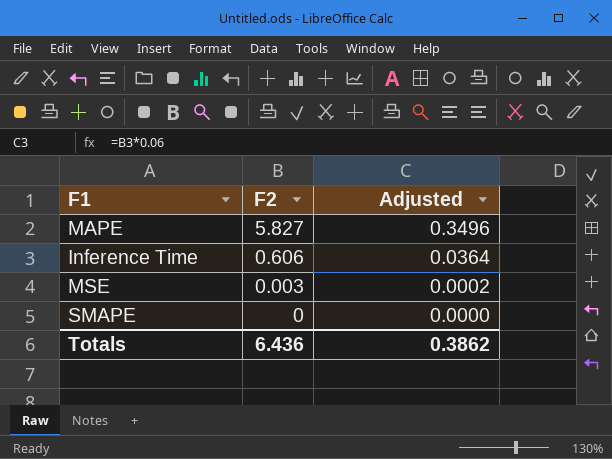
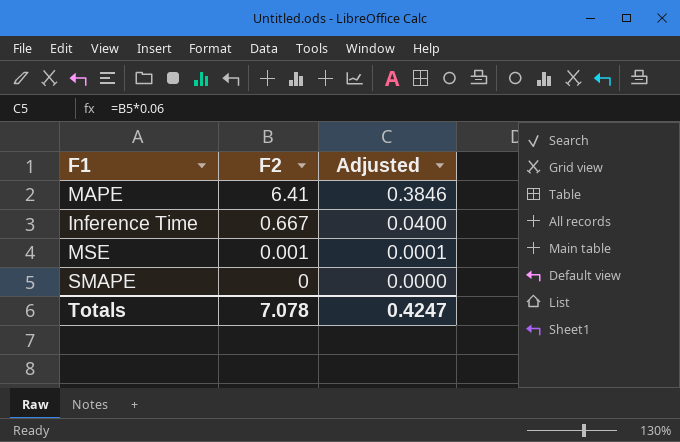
MAPE | F2: 5.827 -> 6.41
MAPE | Adjusted: 0.3496 -> 0.3846
Inference Time | F2: 0.606 -> 0.667
Inference Time | Adjusted: 0.0364 -> 0.0400
MSE | F2: 0.003 -> 0.001
MSE | Adjusted: 0.0002 -> 0.0001
Totals | F2: 6.436 -> 7.078
Totals | Adjusted: 0.3862 -> 0.4247

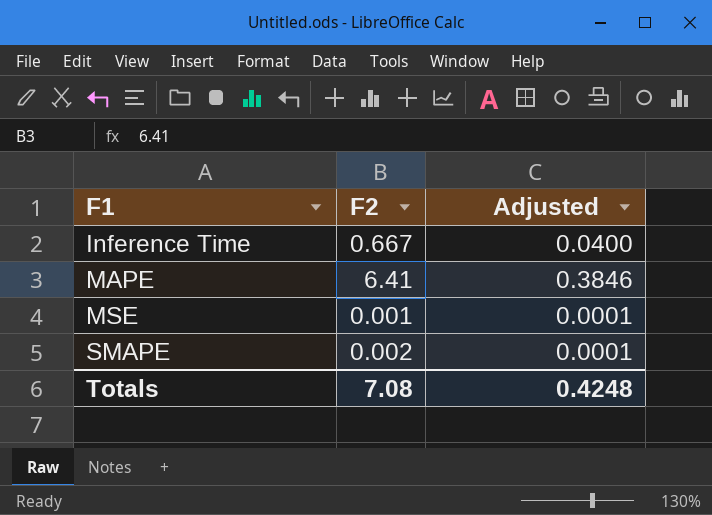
row order: F2 descending -> F1 ascending
SMAPE | F2: 0 -> 0.002
SMAPE | Adjusted: 0.0000 -> 0.0001
Totals | F2: 7.078 -> 7.08
Totals | Adjusted: 0.4247 -> 0.4248

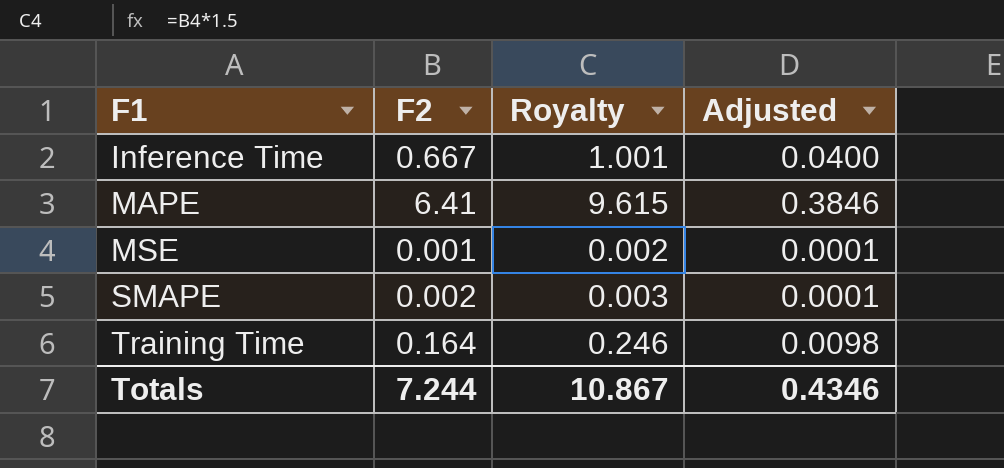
column Royalty | formula: none -> [F2] * 1.5
row Training Time: none -> 0.164 | 0.246 | 0.0098
Totals | F2: 7.08 -> 7.244
Totals | Adjusted: 0.4248 -> 0.4346

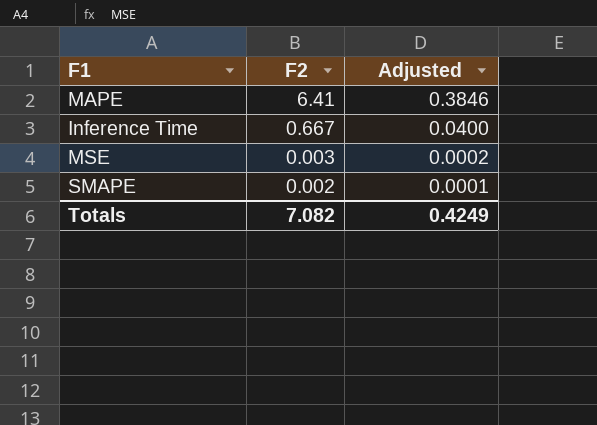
row order: F1 ascending -> F2 descending
column Royalty | formula: [F2] * 1.5 -> none
row Training Time: 0.164 | 0.246 | 0.0098 -> none
MSE | F2: 0.001 -> 0.003
MSE | Adjusted: 0.0001 -> 0.0002
Totals | F2: 7.244 -> 7.082
Totals | Adjusted: 0.4346 -> 0.4249

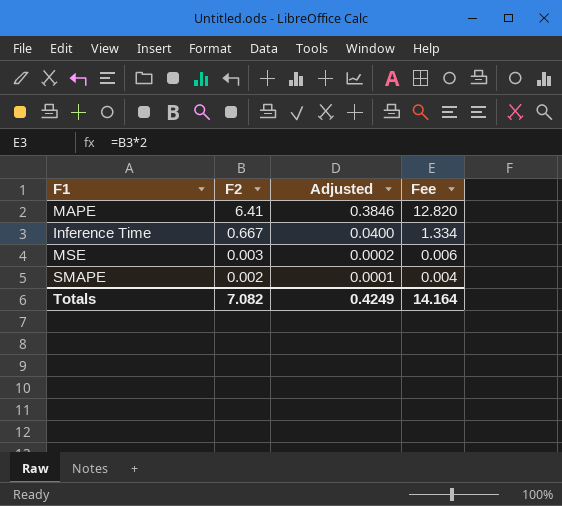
column Fee | formula: none -> [F2] * 2

